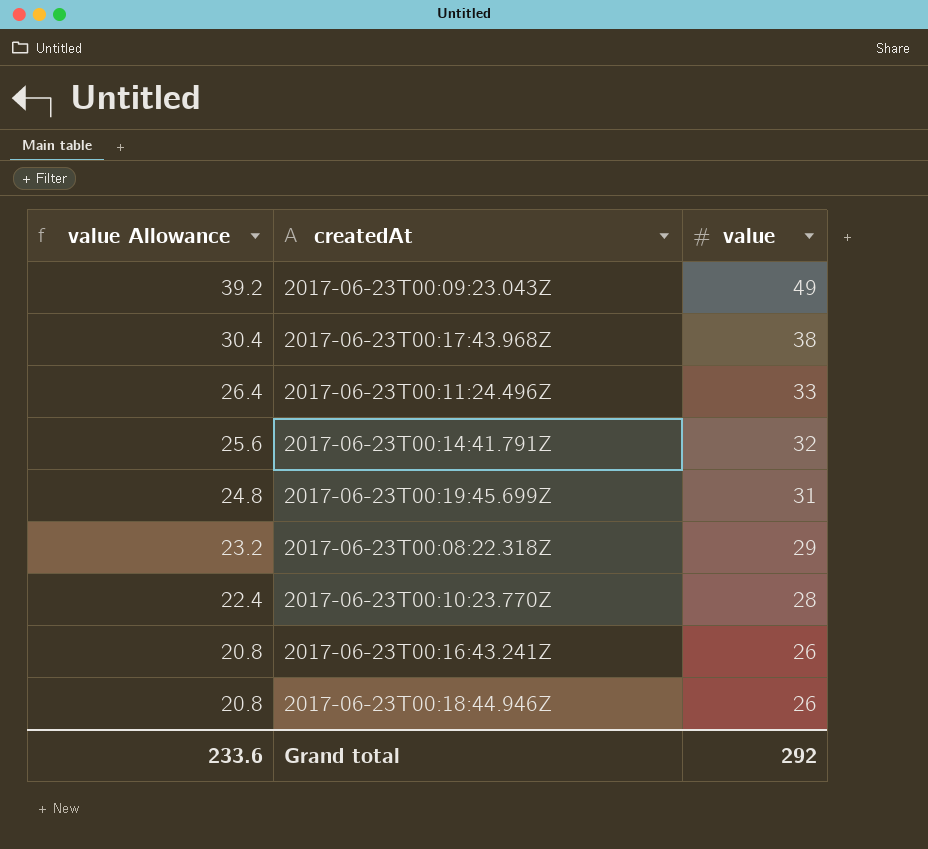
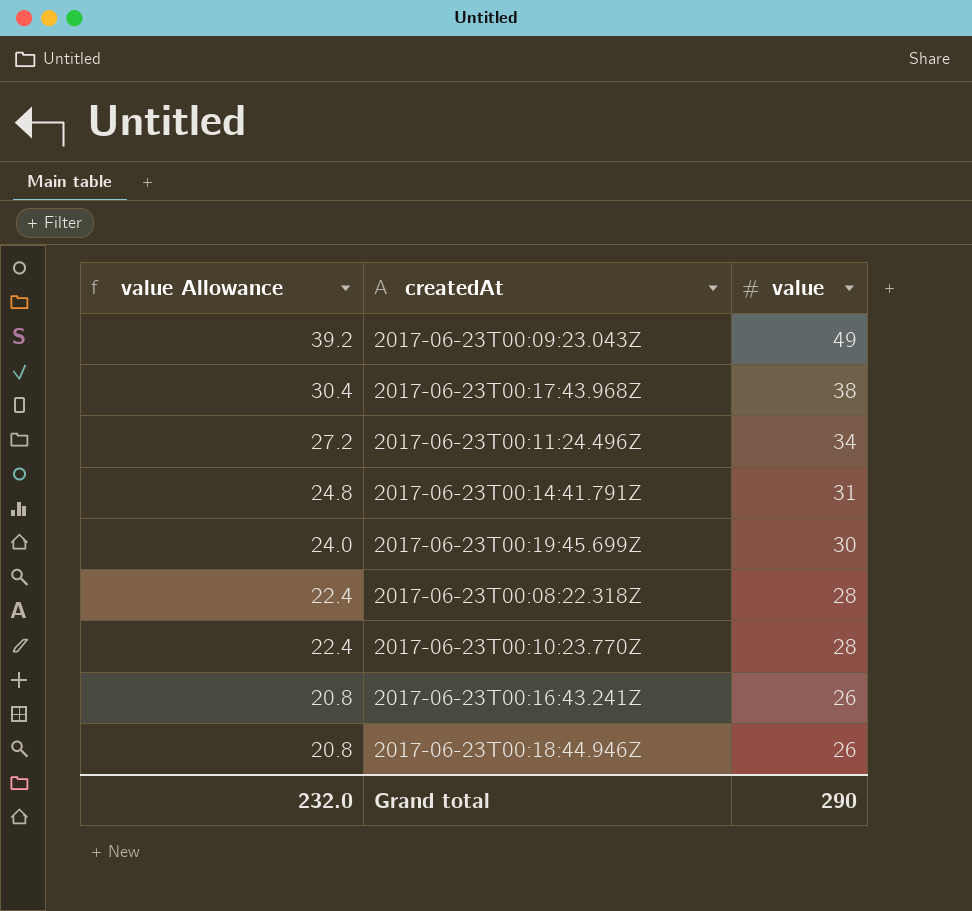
2017-06-23T00:11:24.496Z | value Allowance: 26.4 -> 27.2
2017-06-23T00:11:24.496Z | value: 33 -> 34
2017-06-23T00:14:41.791Z | value Allowance: 25.6 -> 24.8
2017-06-23T00:14:41.791Z | value: 32 -> 31
2017-06-23T00:19:45.699Z | value Allowance: 24.8 -> 24.0
2017-06-23T00:19:45.699Z | value: 31 -> 30
2017-06-23T00:08:22.318Z | value Allowance: 23.2 -> 22.4
2017-06-23T00:08:22.318Z | value: 29 -> 28
Grand total | value Allowance: 233.6 -> 232.0
Grand total | value: 292 -> 290

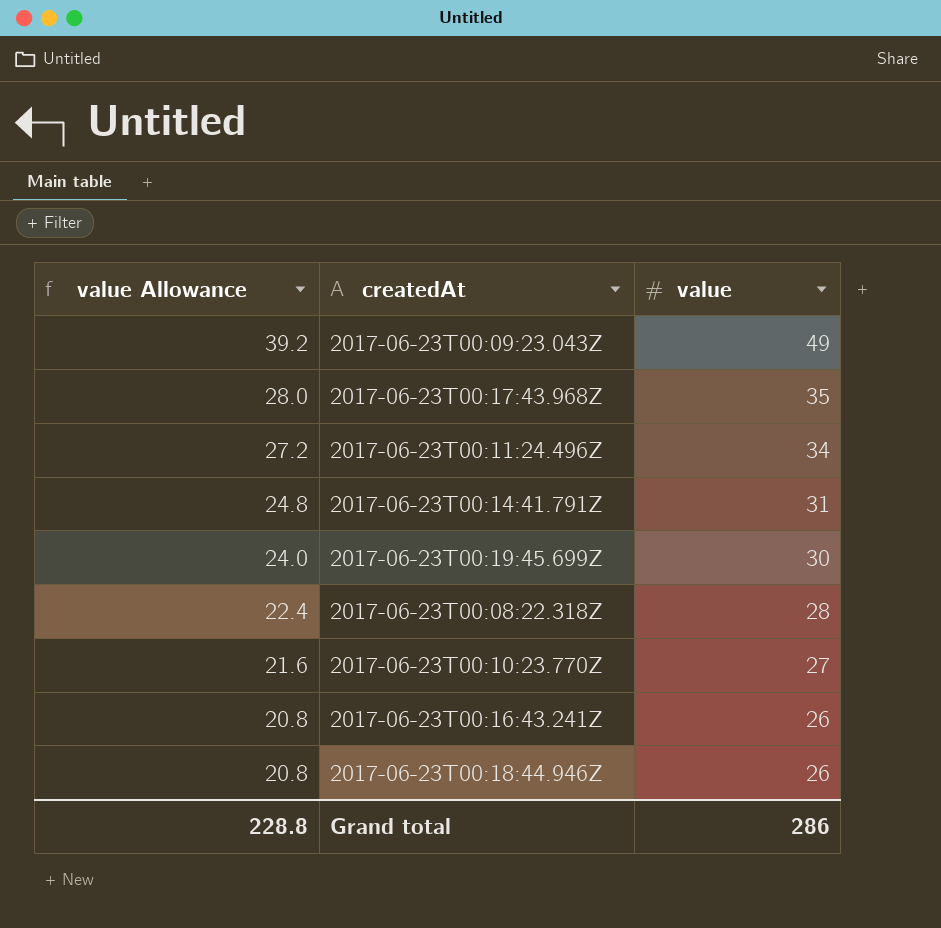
2017-06-23T00:17:43.968Z | value Allowance: 30.4 -> 28.0
2017-06-23T00:17:43.968Z | value: 38 -> 35
2017-06-23T00:10:23.770Z | value Allowance: 22.4 -> 21.6
2017-06-23T00:10:23.770Z | value: 28 -> 27
Grand total | value Allowance: 232.0 -> 228.8
Grand total | value: 290 -> 286

